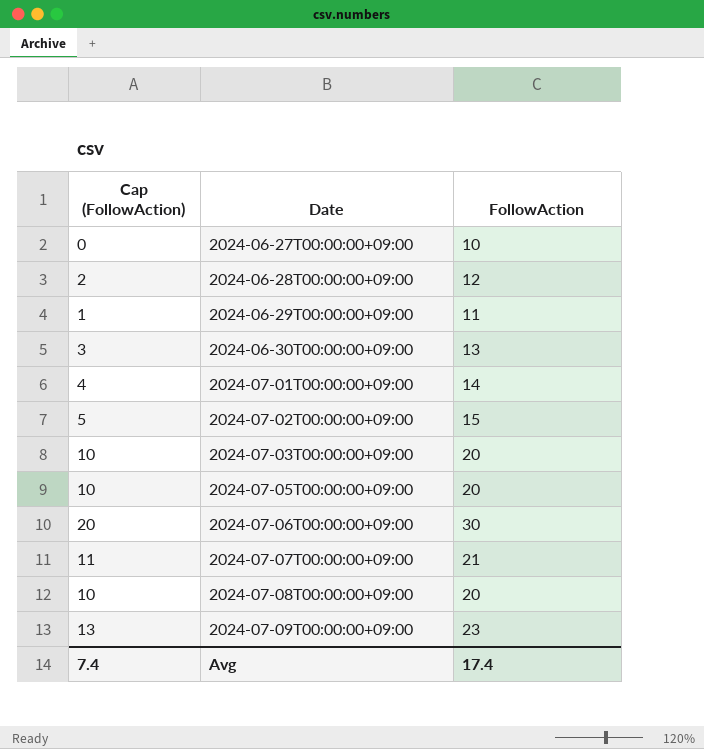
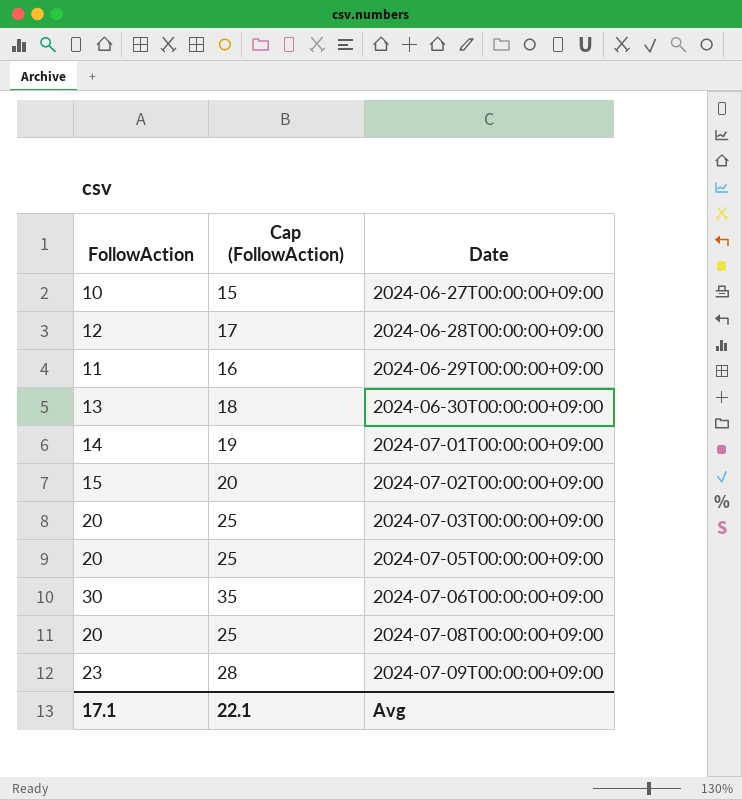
column FollowAction | position: 3 -> 1
column Cap (FollowAction) | formula: [FollowAction] - 10 -> [FollowAction] + 5
row 2024-07-07T00:00:00+09:00: 11 | 21 -> none
Avg | FollowAction: 17.4 -> 17.1
Avg | Cap (FollowAction): 7.4 -> 22.1

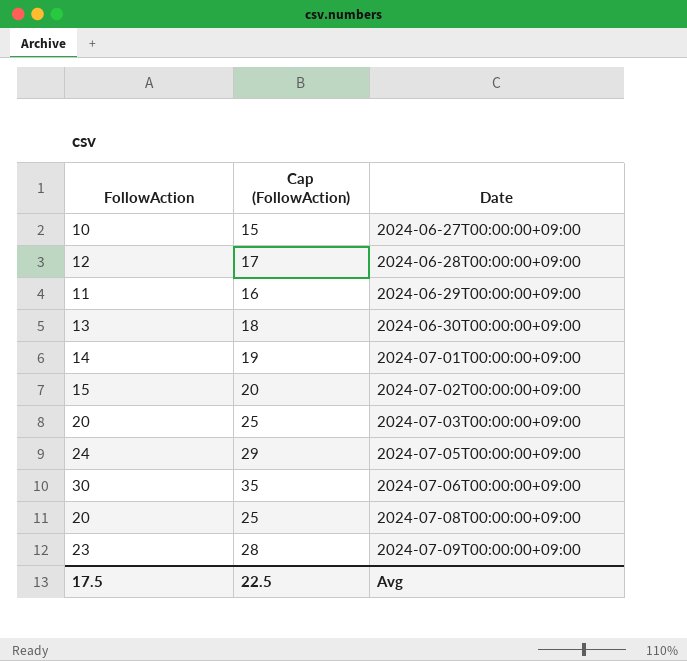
2024-07-05T00:00:00+09:00 | FollowAction: 20 -> 24
2024-07-05T00:00:00+09:00 | Cap (FollowAction): 25 -> 29
Avg | FollowAction: 17.1 -> 17.5
Avg | Cap (FollowAction): 22.1 -> 22.5

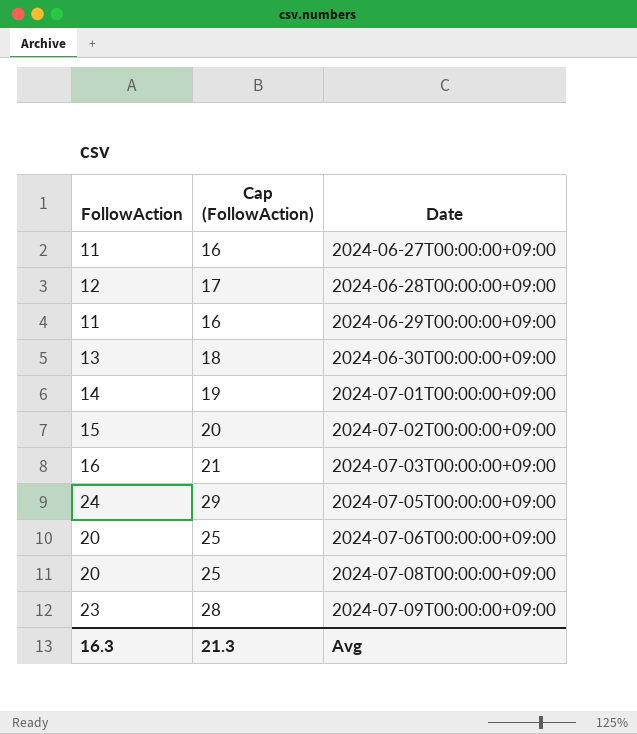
2024-06-27T00:00:00+09:00 | FollowAction: 10 -> 11
2024-06-27T00:00:00+09:00 | Cap (FollowAction): 15 -> 16
2024-07-03T00:00:00+09:00 | FollowAction: 20 -> 16
2024-07-03T00:00:00+09:00 | Cap (FollowAction): 25 -> 21
2024-07-06T00:00:00+09:00 | FollowAction: 30 -> 20
2024-07-06T00:00:00+09:00 | Cap (FollowAction): 35 -> 25
Avg | FollowAction: 17.5 -> 16.3
Avg | Cap (FollowAction): 22.5 -> 21.3

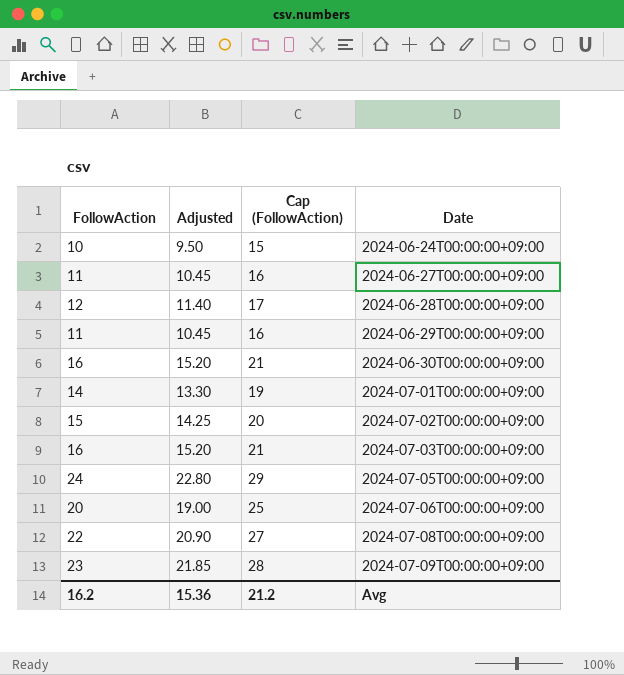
column Adjusted | formula: none -> [FollowAction] * 0.95
row 2024-06-24T00:00:00+09:00: none -> 10 | 9.50 | 15
2024-06-30T00:00:00+09:00 | FollowAction: 13 -> 16
2024-06-30T00:00:00+09:00 | Cap (FollowAction): 18 -> 21
2024-07-08T00:00:00+09:00 | FollowAction: 20 -> 22
2024-07-08T00:00:00+09:00 | Cap (FollowAction): 25 -> 27
Avg | FollowAction: 16.3 -> 16.2
Avg | Cap (FollowAction): 21.3 -> 21.2

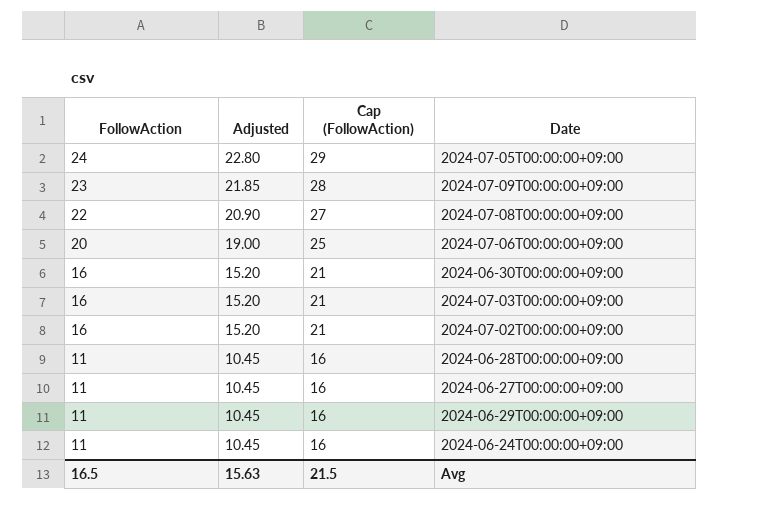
row order: Date ascending -> FollowAction descending
row 2024-07-01T00:00:00+09:00: 14 | 13.30 | 19 -> none
2024-07-02T00:00:00+09:00 | FollowAction: 15 -> 16
2024-07-02T00:00:00+09:00 | Adjusted: 14.25 -> 15.20
2024-07-02T00:00:00+09:00 | Cap (FollowAction): 20 -> 21
2024-06-28T00:00:00+09:00 | FollowAction: 12 -> 11
2024-06-28T00:00:00+09:00 | Adjusted: 11.40 -> 10.45
2024-06-28T00:00:00+09:00 | Cap (FollowAction): 17 -> 16
2024-06-24T00:00:00+09:00 | FollowAction: 10 -> 11
2024-06-24T00:00:00+09:00 | Adjusted: 9.50 -> 10.45
2024-06-24T00:00:00+09:00 | Cap (FollowAction): 15 -> 16
Avg | FollowAction: 16.2 -> 16.5
Avg | Adjusted: 15.36 -> 15.63
Avg | Cap (FollowAction): 21.2 -> 21.5

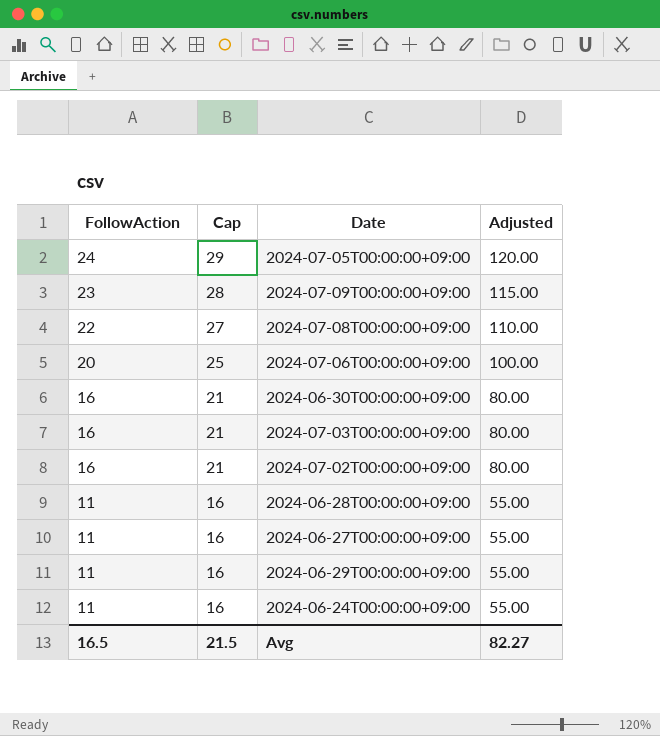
column name: Cap (FollowAction) -> Cap
column Adjusted | formula: [FollowAction] * 0.95 -> [FollowAction] * 5
column Adjusted | position: 2 -> 4
Avg | Adjusted: 15.63 -> 82.27

